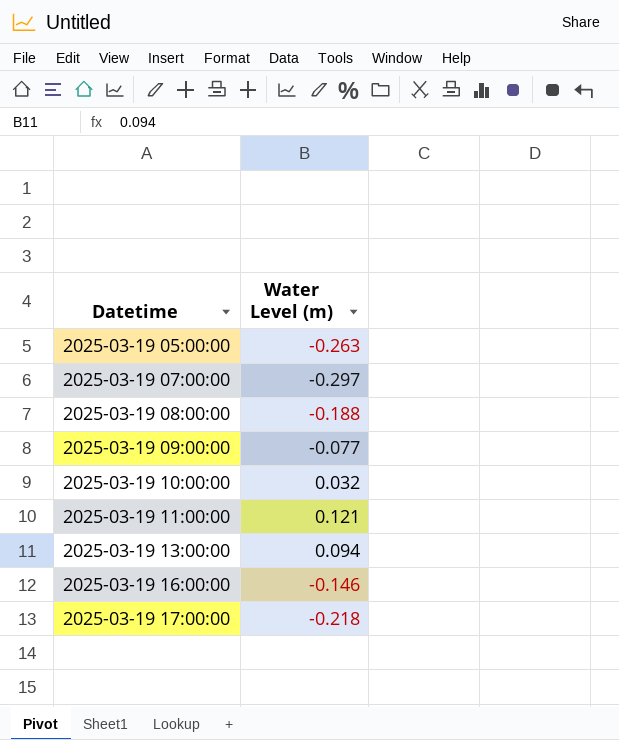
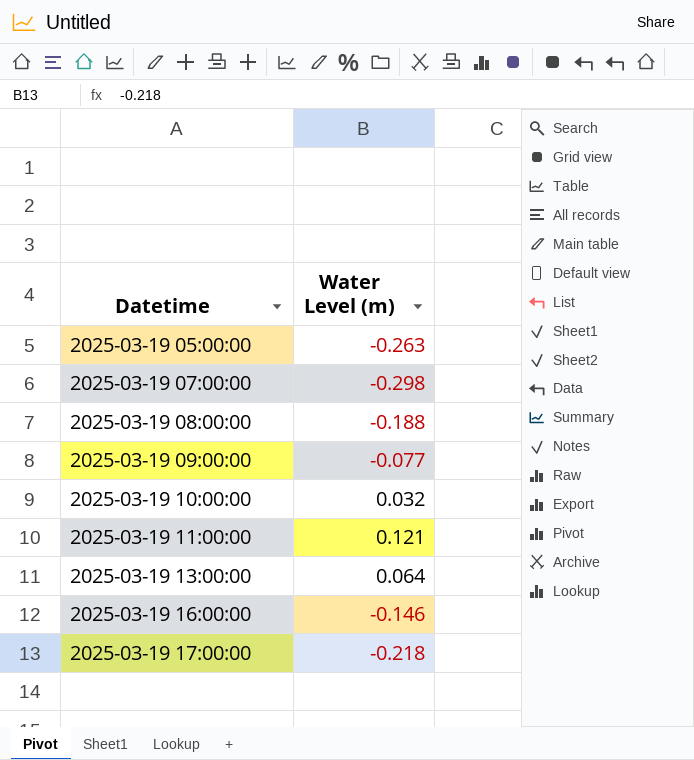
2025-03-19 07:00:00 | Water Level (m): -0.297 -> -0.298
2025-03-19 13:00:00 | Water Level (m): 0.094 -> 0.064

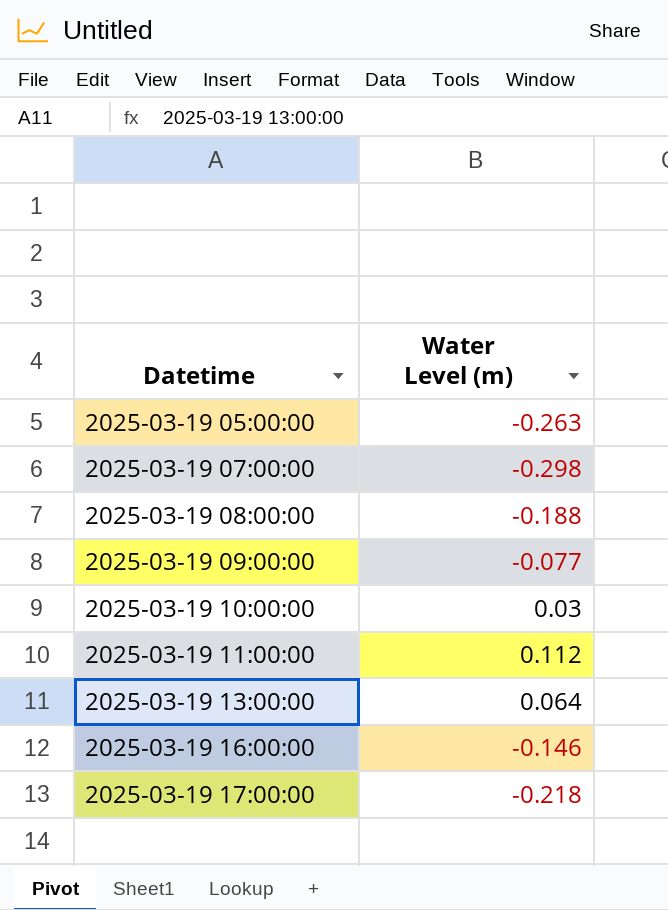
2025-03-19 10:00:00 | Water Level (m): 0.032 -> 0.03
2025-03-19 11:00:00 | Water Level (m): 0.121 -> 0.112

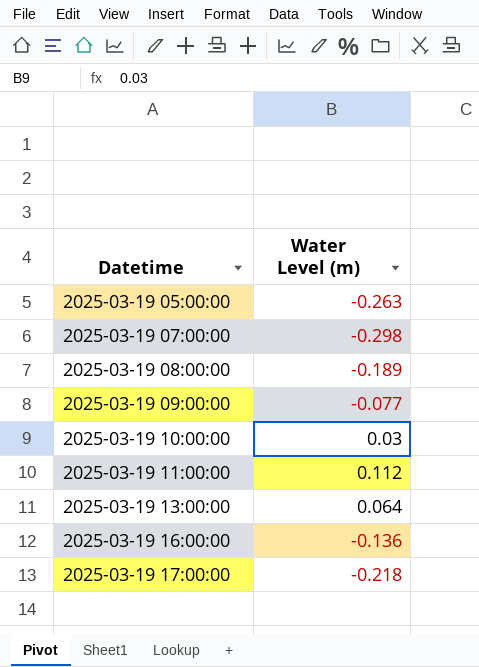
2025-03-19 08:00:00 | Water Level (m): -0.188 -> -0.189
2025-03-19 16:00:00 | Water Level (m): -0.146 -> -0.136

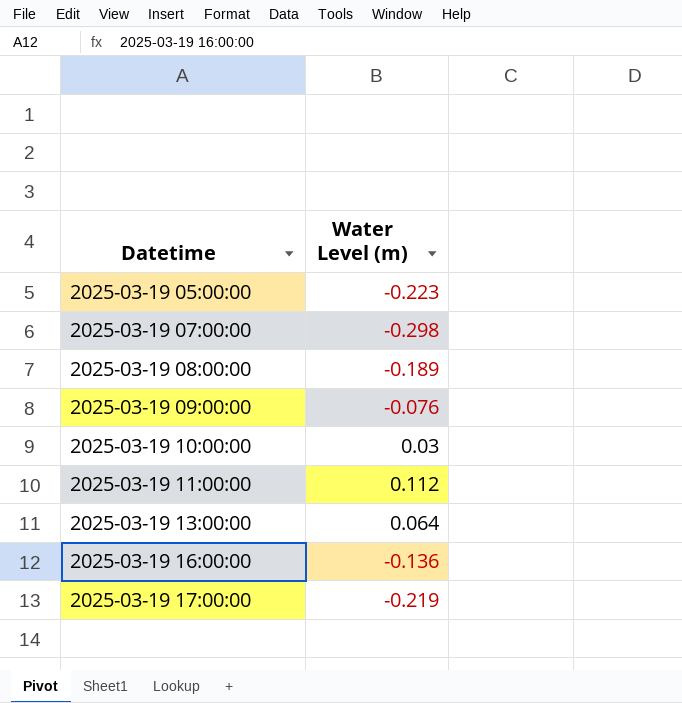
2025-03-19 05:00:00 | Water Level (m): -0.263 -> -0.223
2025-03-19 09:00:00 | Water Level (m): -0.077 -> -0.076
2025-03-19 17:00:00 | Water Level (m): -0.218 -> -0.219

